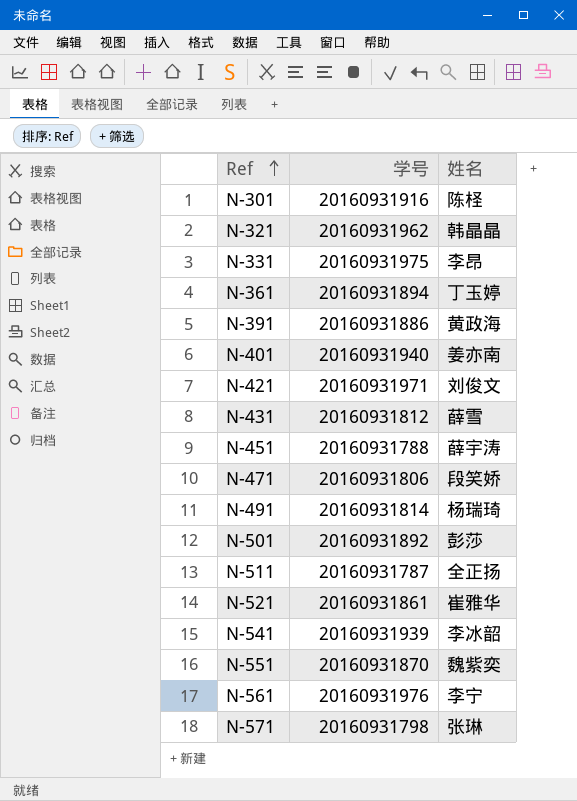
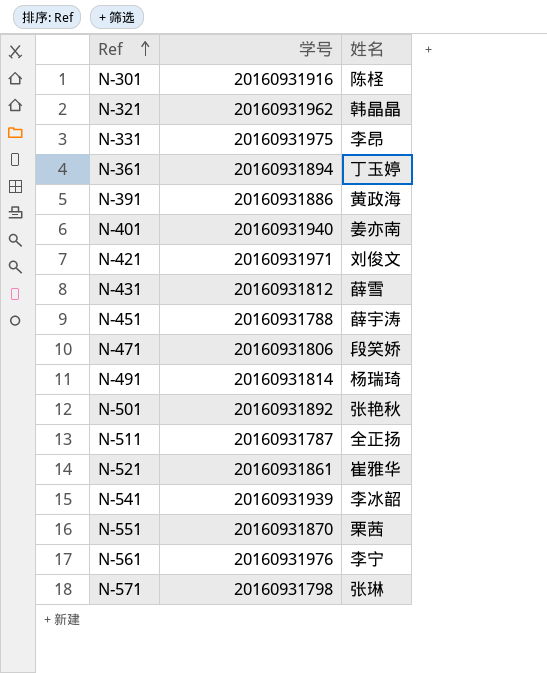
N-501 | 姓名: 彭莎 -> 张艳秋
N-551 | 姓名: 魏紫奕 -> 栗茜

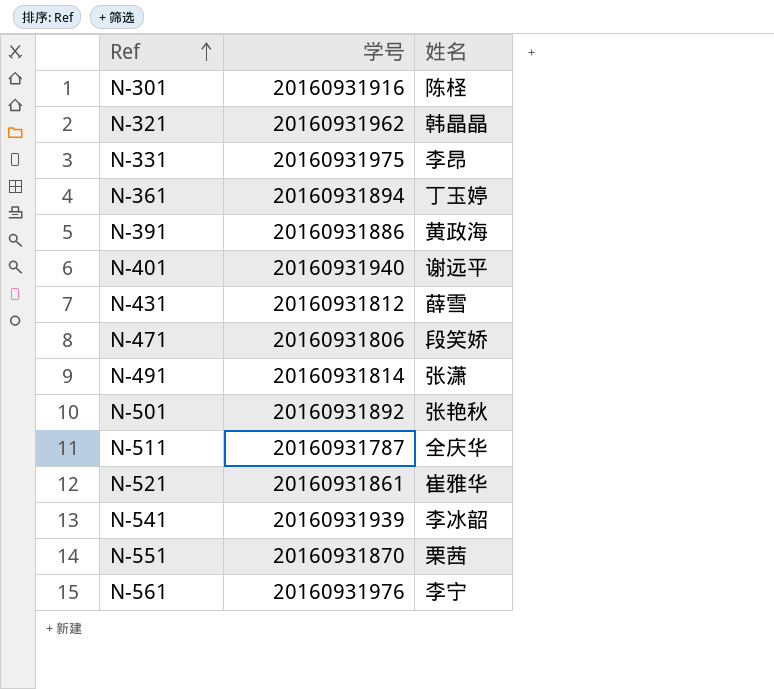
row N-421: 20160931971 | 刘俊文 -> none
row N-451: 20160931788 | 薛宇涛 -> none
row N-571: 20160931798 | 张琳 -> none
N-401 | 姓名: 姜亦南 -> 谢远平
N-491 | 姓名: 杨瑞琦 -> 张潇
N-511 | 姓名: 全正扬 -> 全庆华

